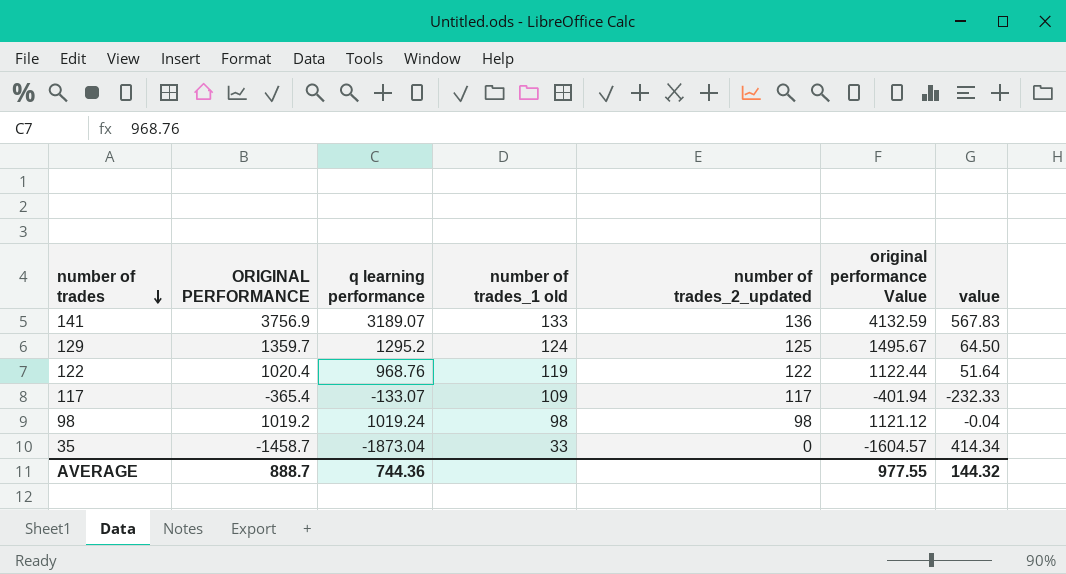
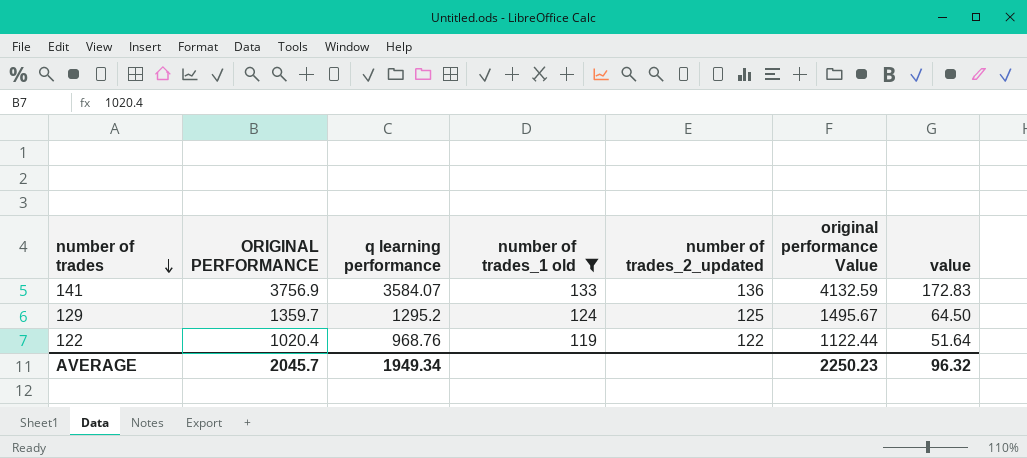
filter: none -> number of trades_1 old >= 119
141 | q learning performance: 3189.07 -> 3584.07
141 | value: 567.83 -> 172.83
AVERAGE | ORIGINAL PERFORMANCE: 888.7 -> 2045.7
AVERAGE | q learning performance: 744.36 -> 1949.34
AVERAGE | original performance Value: 977.55 -> 2250.23
AVERAGE | value: 144.32 -> 96.32

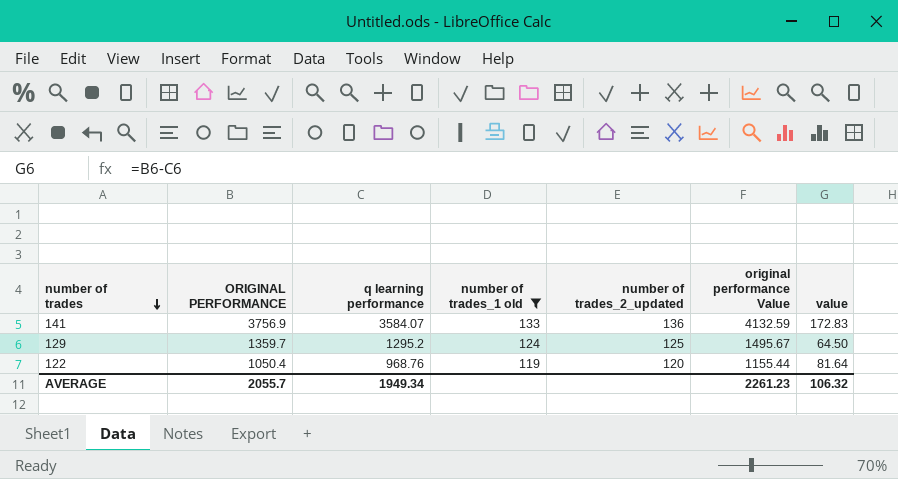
122 | ORIGINAL PERFORMANCE: 1020.4 -> 1050.4
122 | number of trades_2_updated: 122 -> 120
122 | original performance Value: 1122.44 -> 1155.44
122 | value: 51.64 -> 81.64
AVERAGE | ORIGINAL PERFORMANCE: 2045.7 -> 2055.7
AVERAGE | original performance Value: 2250.23 -> 2261.23
AVERAGE | value: 96.32 -> 106.32

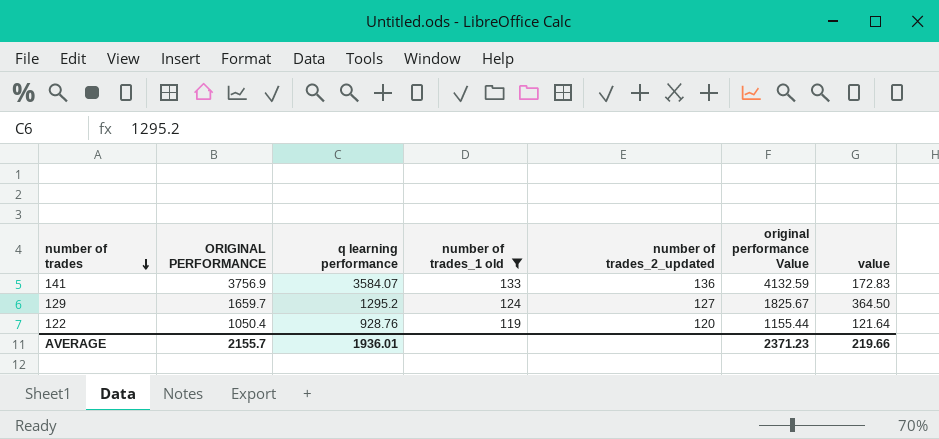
129 | ORIGINAL PERFORMANCE: 1359.7 -> 1659.7
129 | number of trades_2_updated: 125 -> 127
129 | original performance Value: 1495.67 -> 1825.67
129 | value: 64.50 -> 364.50
122 | q learning performance: 968.76 -> 928.76
122 | value: 81.64 -> 121.64
AVERAGE | ORIGINAL PERFORMANCE: 2055.7 -> 2155.7
AVERAGE | q learning performance: 1949.34 -> 1936.01
AVERAGE | original performance Value: 2261.23 -> 2371.23
AVERAGE | value: 106.32 -> 219.66

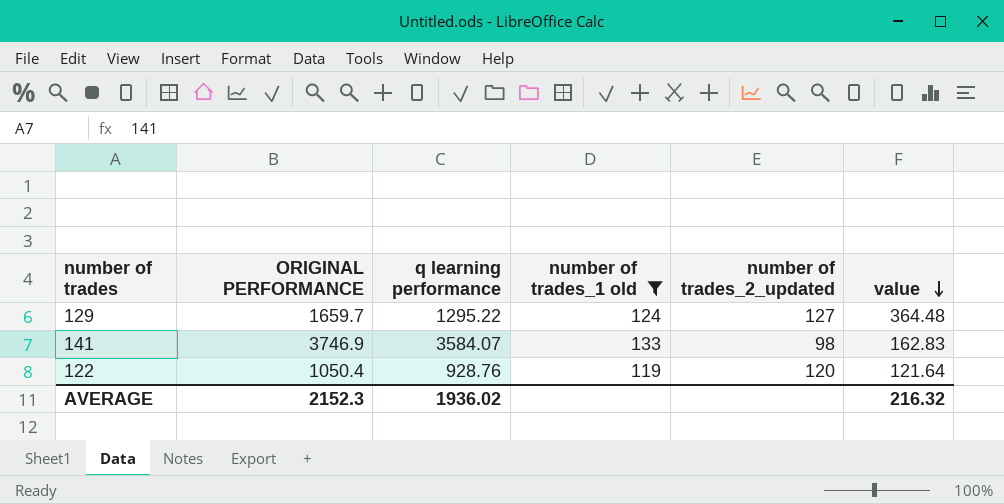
row order: number of trades descending -> value descending
column original performance Value | formula: [ORIGINAL PERFORMANCE] * 1.1 -> none
129 | q learning performance: 1295.2 -> 1295.22
129 | value: 364.50 -> 364.48
141 | ORIGINAL PERFORMANCE: 3756.9 -> 3746.9
141 | number of trades_2_updated: 136 -> 98
141 | value: 172.83 -> 162.83
AVERAGE | ORIGINAL PERFORMANCE: 2155.7 -> 2152.3
AVERAGE | q learning performance: 1936.01 -> 1936.02
AVERAGE | value: 219.66 -> 216.32

